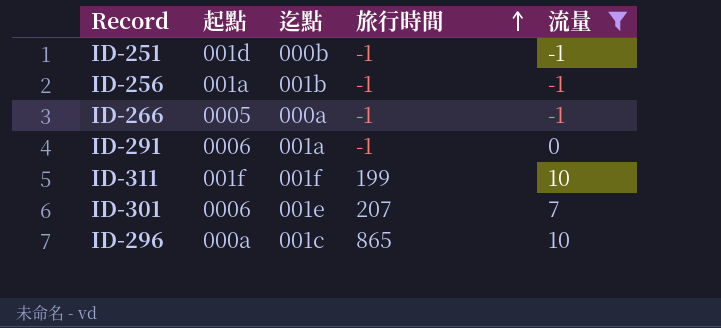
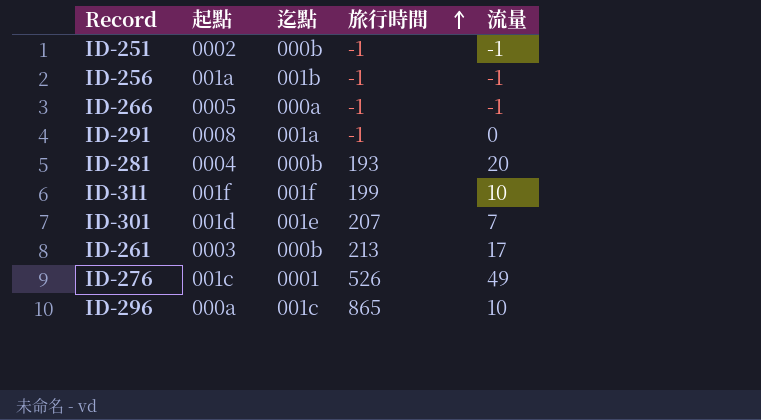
filter: 流量 <= 10 -> none
ID-251 | 起點: 001d -> 0002
ID-291 | 起點: 0006 -> 0008
ID-301 | 起點: 0006 -> 001d

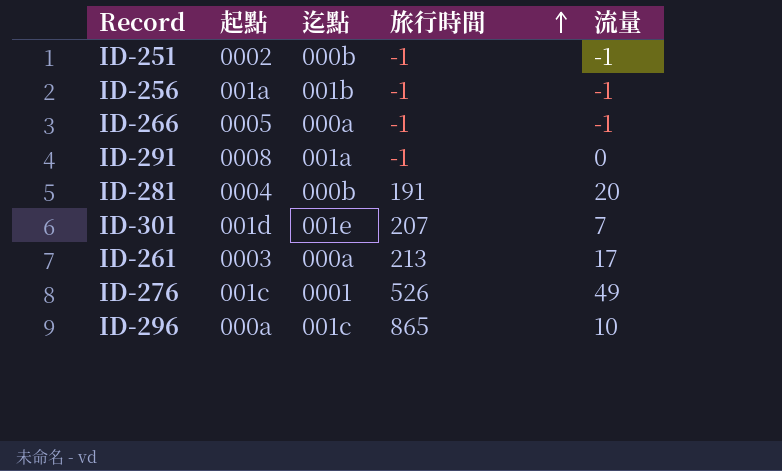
row ID-311: 001f | 001f | 199 | 10 -> none
ID-281 | 旅行時間: 193 -> 191
ID-261 | 迄點: 000b -> 000a

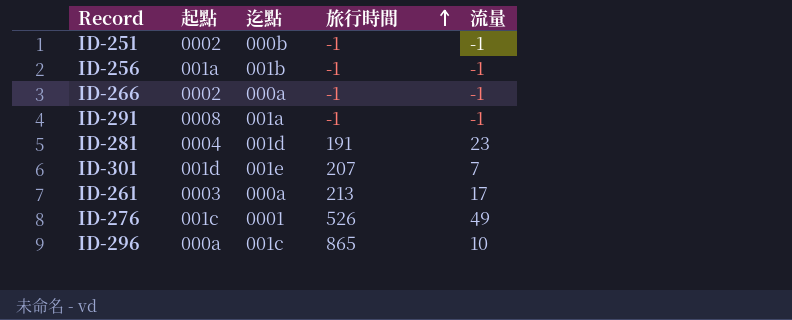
ID-266 | 起點: 0005 -> 0002
ID-291 | 流量: 0 -> -1
ID-281 | 迄點: 000b -> 001d
ID-281 | 流量: 20 -> 23

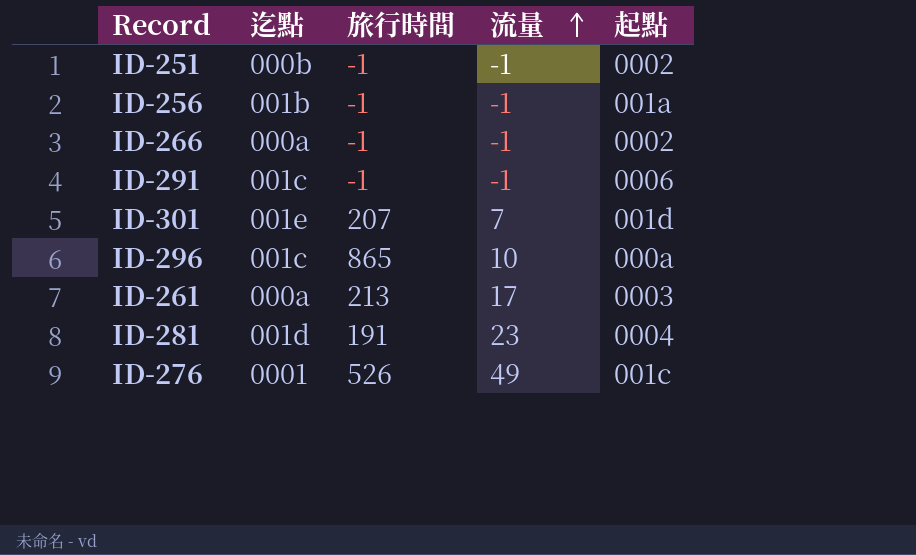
row order: 旅行時間 ascending -> 流量 ascending
column 起點 | position: 2 -> 5
ID-291 | 迄點: 001a -> 001c
ID-291 | 起點: 0008 -> 0006

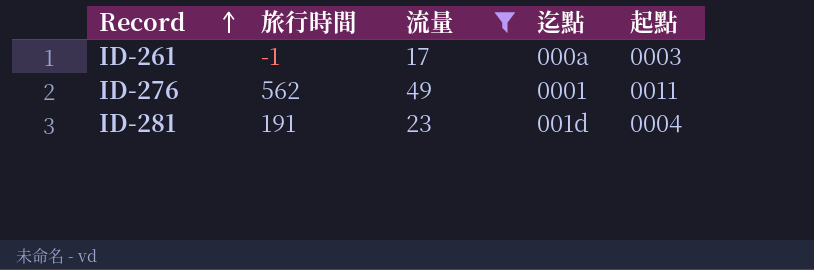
filter: none -> 流量 >= 17
row order: 流量 ascending -> Record ascending
column 迄點 | position: 2 -> 4
ID-261 | 旅行時間: 213 -> -1
ID-276 | 旅行時間: 526 -> 562
ID-276 | 起點: 001c -> 0011

